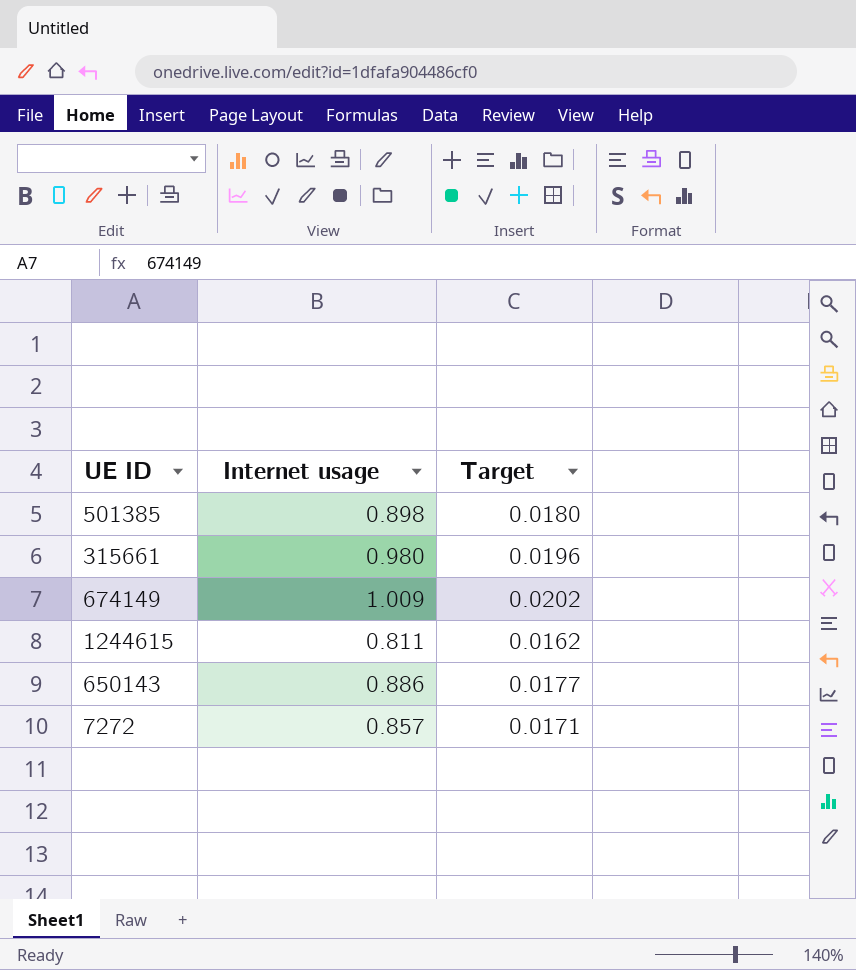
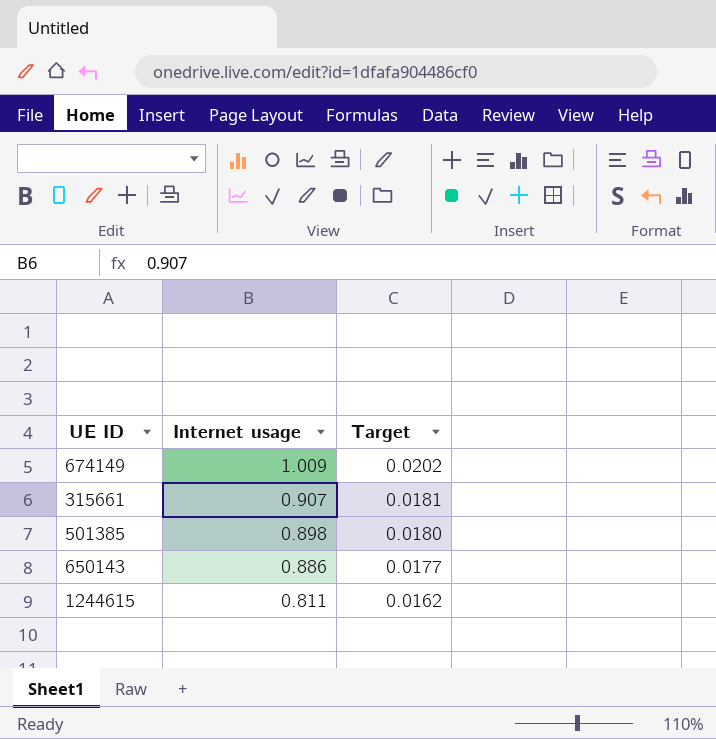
row order: none -> Internet usage descending
row 7272: 0.857 | 0.0171 -> none
315661 | Internet usage: 0.980 -> 0.907
315661 | Target: 0.0196 -> 0.0181

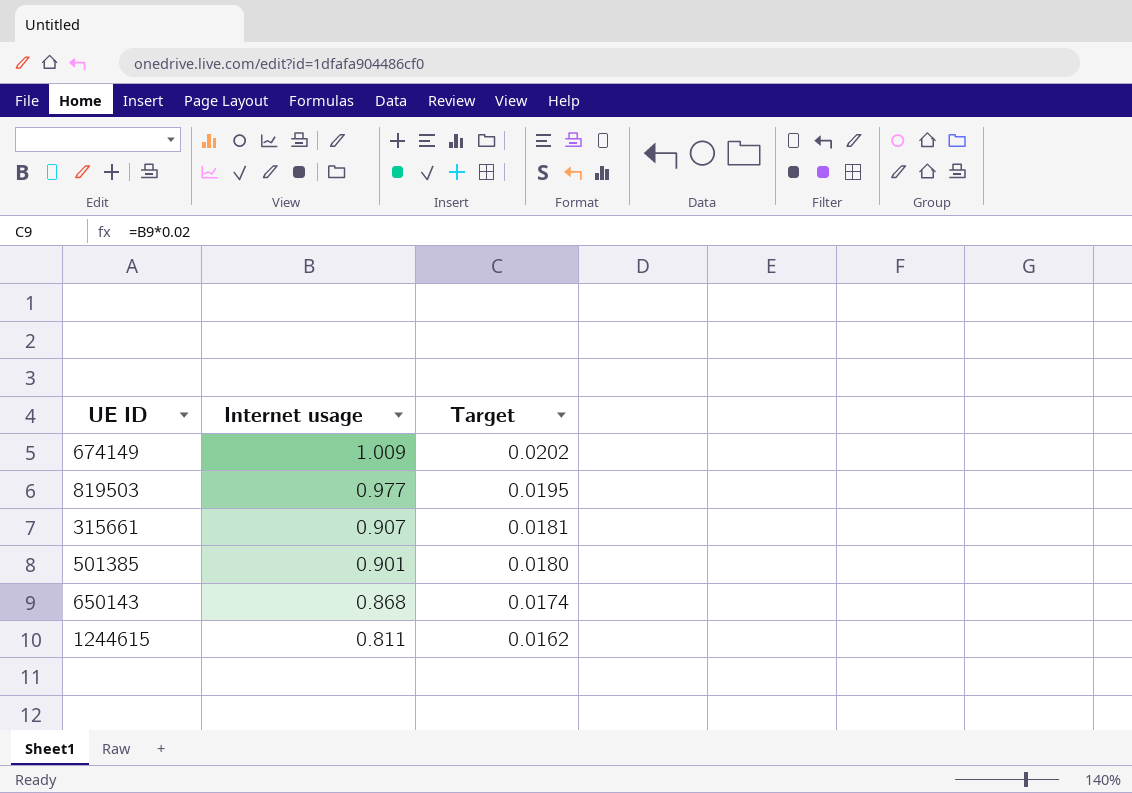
row 819503: none -> 0.977 | 0.0195
501385 | Internet usage: 0.898 -> 0.901
650143 | Internet usage: 0.886 -> 0.868
650143 | Target: 0.0177 -> 0.0174

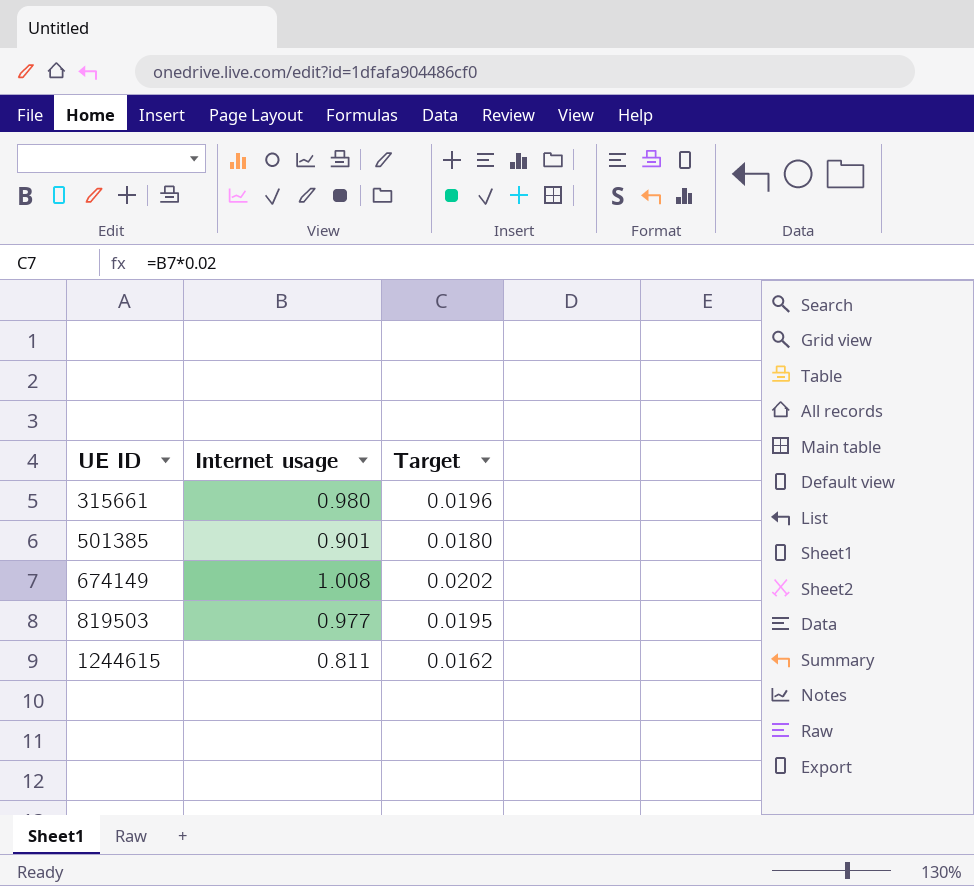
row order: Internet usage descending -> UE ID ascending
row 650143: 0.868 | 0.0174 -> none
315661 | Internet usage: 0.907 -> 0.980
315661 | Target: 0.0181 -> 0.0196
674149 | Internet usage: 1.009 -> 1.008

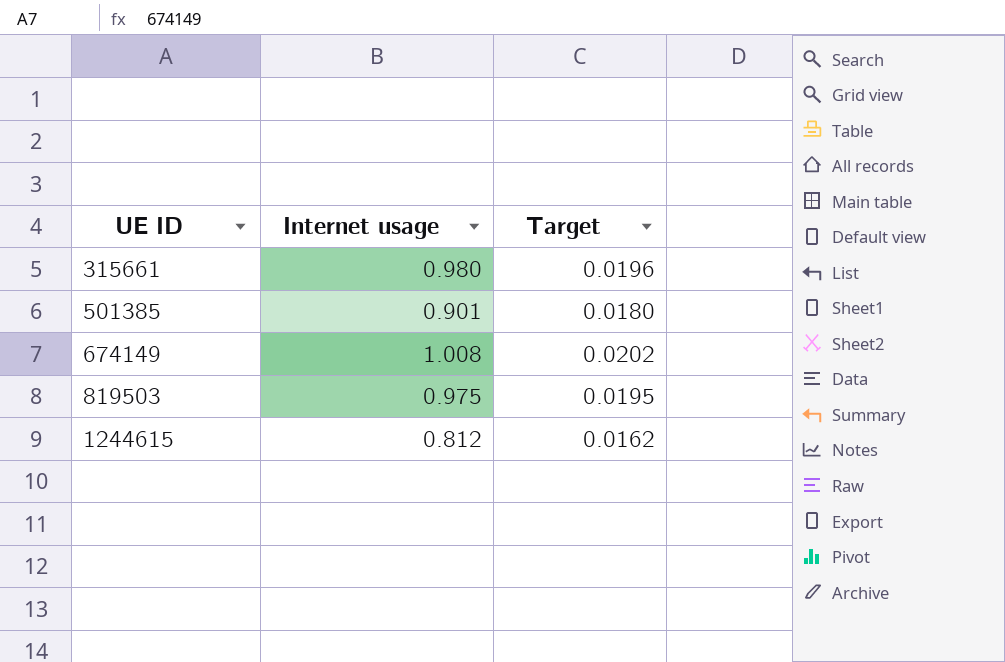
819503 | Internet usage: 0.977 -> 0.975
1244615 | Internet usage: 0.811 -> 0.812

